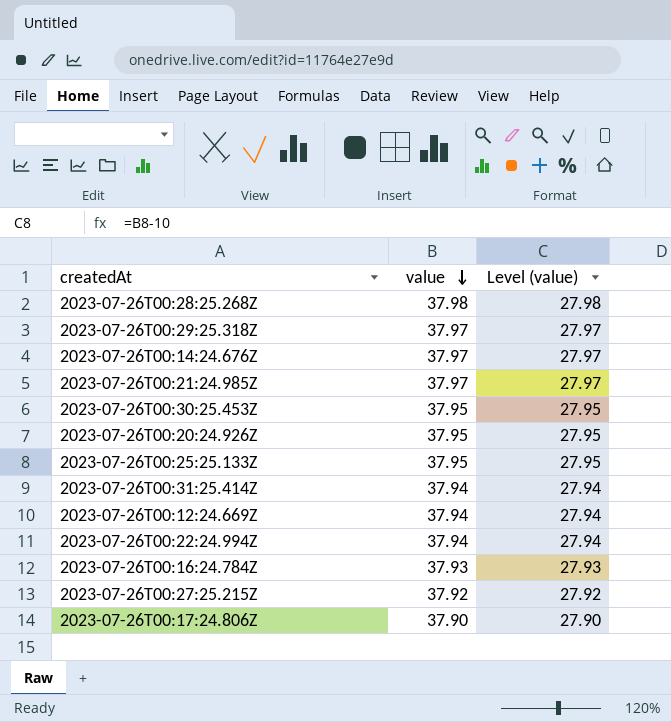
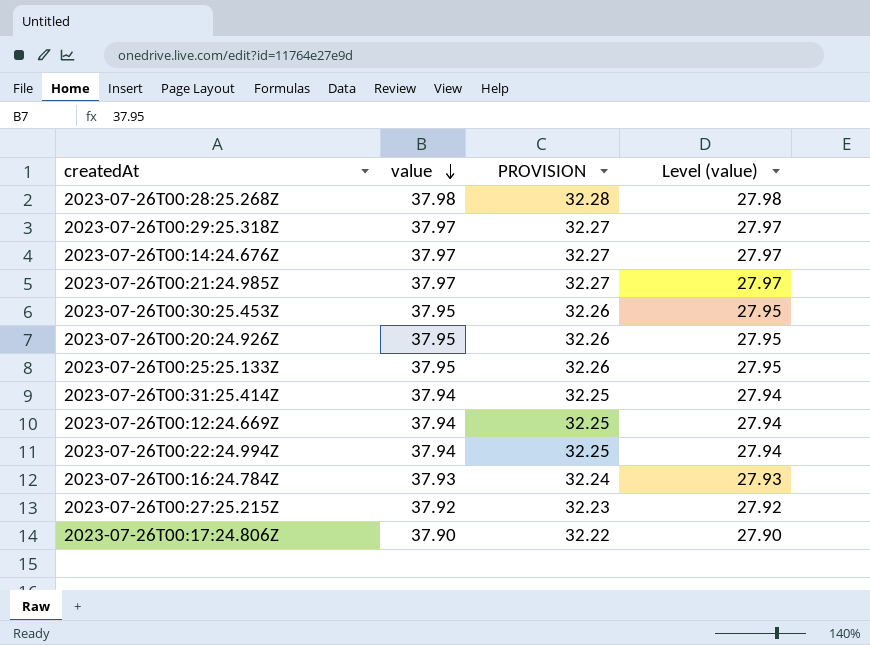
column PROVISION | formula: none -> [value] * 0.85

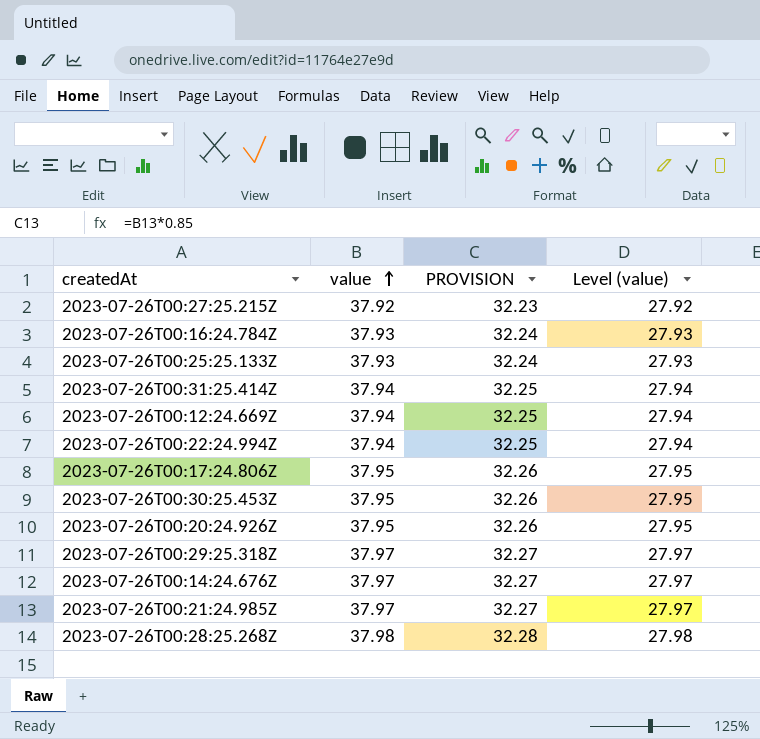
row order: value descending -> value ascending
2023-07-26T00:25:25.133Z | value: 37.95 -> 37.93
2023-07-26T00:25:25.133Z | PROVISION: 32.26 -> 32.24
2023-07-26T00:25:25.133Z | Level (value): 27.95 -> 27.93
2023-07-26T00:17:24.806Z | value: 37.90 -> 37.95
2023-07-26T00:17:24.806Z | PROVISION: 32.22 -> 32.26
2023-07-26T00:17:24.806Z | Level (value): 27.90 -> 27.95

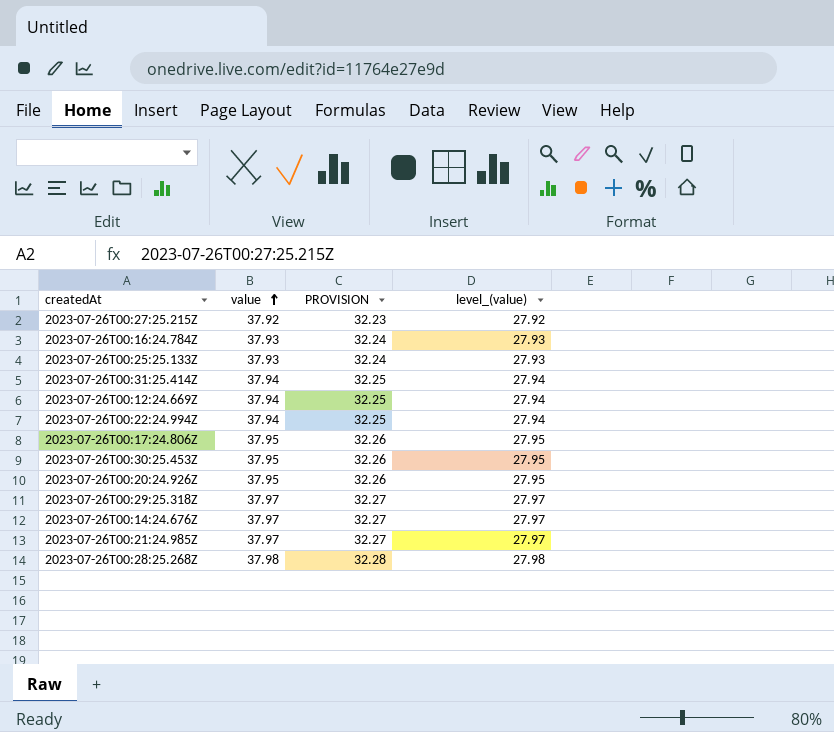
column name: Level (value) -> level_(value)

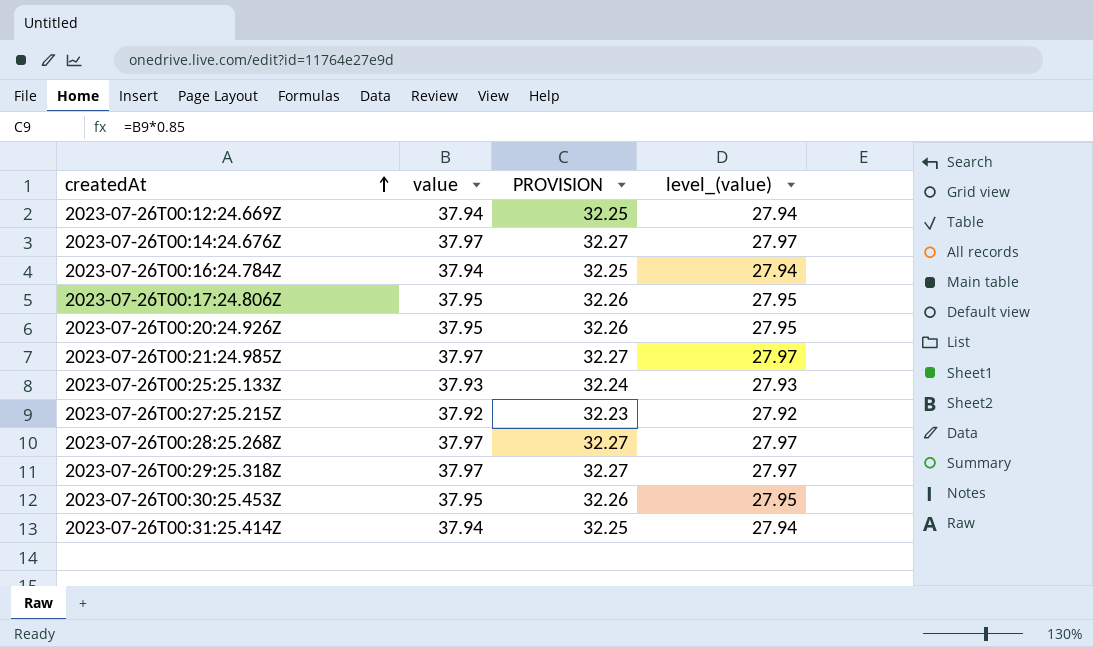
row order: value ascending -> createdAt ascending
row 2023-07-26T00:22:24.994Z: 37.94 | 32.25 | 27.94 -> none
2023-07-26T00:16:24.784Z | value: 37.93 -> 37.94
2023-07-26T00:16:24.784Z | PROVISION: 32.24 -> 32.25
2023-07-26T00:16:24.784Z | level_(value): 27.93 -> 27.94
2023-07-26T00:28:25.268Z | value: 37.98 -> 37.97
2023-07-26T00:28:25.268Z | PROVISION: 32.28 -> 32.27
2023-07-26T00:28:25.268Z | level_(value): 27.98 -> 27.97

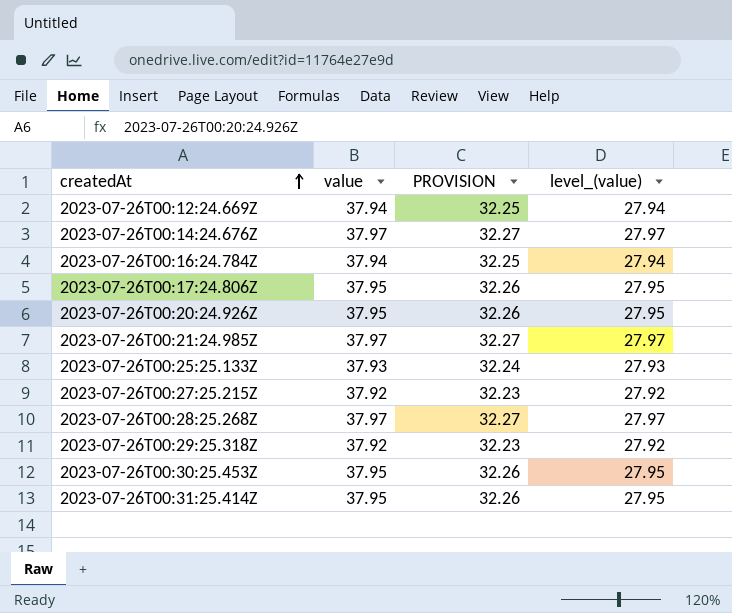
2023-07-26T00:29:25.318Z | value: 37.97 -> 37.92
2023-07-26T00:29:25.318Z | PROVISION: 32.27 -> 32.23
2023-07-26T00:29:25.318Z | level_(value): 27.97 -> 27.92
2023-07-26T00:31:25.414Z | value: 37.94 -> 37.95
2023-07-26T00:31:25.414Z | PROVISION: 32.25 -> 32.26
2023-07-26T00:31:25.414Z | level_(value): 27.94 -> 27.95

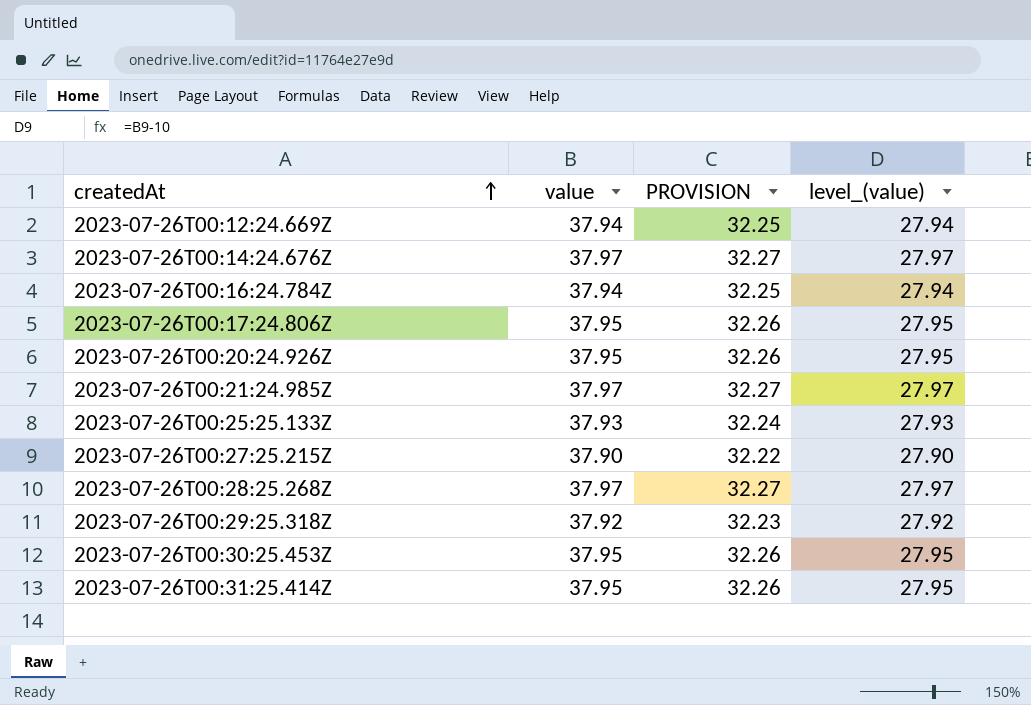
2023-07-26T00:27:25.215Z | value: 37.92 -> 37.90
2023-07-26T00:27:25.215Z | PROVISION: 32.23 -> 32.22
2023-07-26T00:27:25.215Z | level_(value): 27.92 -> 27.90

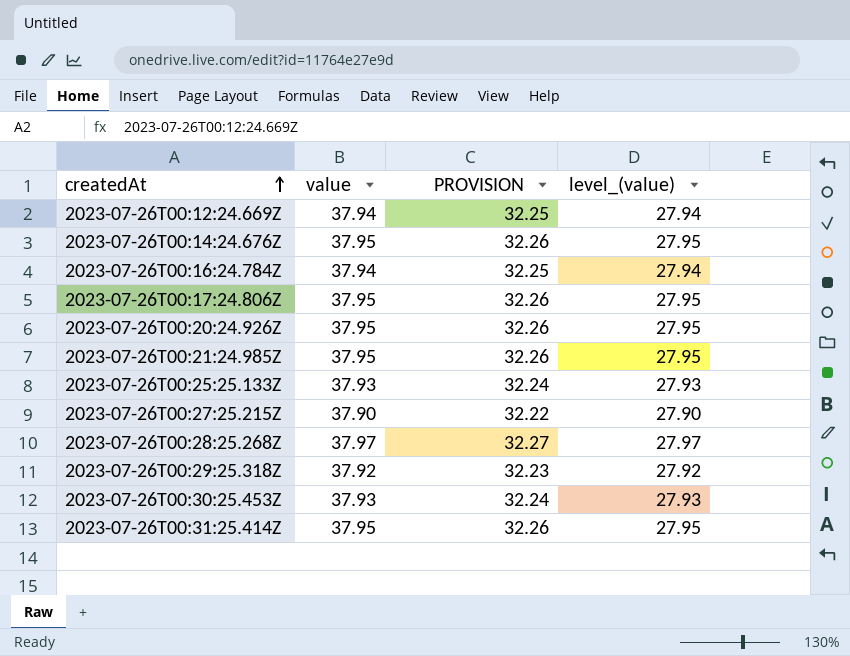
2023-07-26T00:14:24.676Z | value: 37.97 -> 37.95
2023-07-26T00:14:24.676Z | PROVISION: 32.27 -> 32.26
2023-07-26T00:14:24.676Z | level_(value): 27.97 -> 27.95
2023-07-26T00:21:24.985Z | value: 37.97 -> 37.95
2023-07-26T00:21:24.985Z | PROVISION: 32.27 -> 32.26
2023-07-26T00:21:24.985Z | level_(value): 27.97 -> 27.95
2023-07-26T00:30:25.453Z | value: 37.95 -> 37.93
2023-07-26T00:30:25.453Z | PROVISION: 32.26 -> 32.24
2023-07-26T00:30:25.453Z | level_(value): 27.95 -> 27.93

